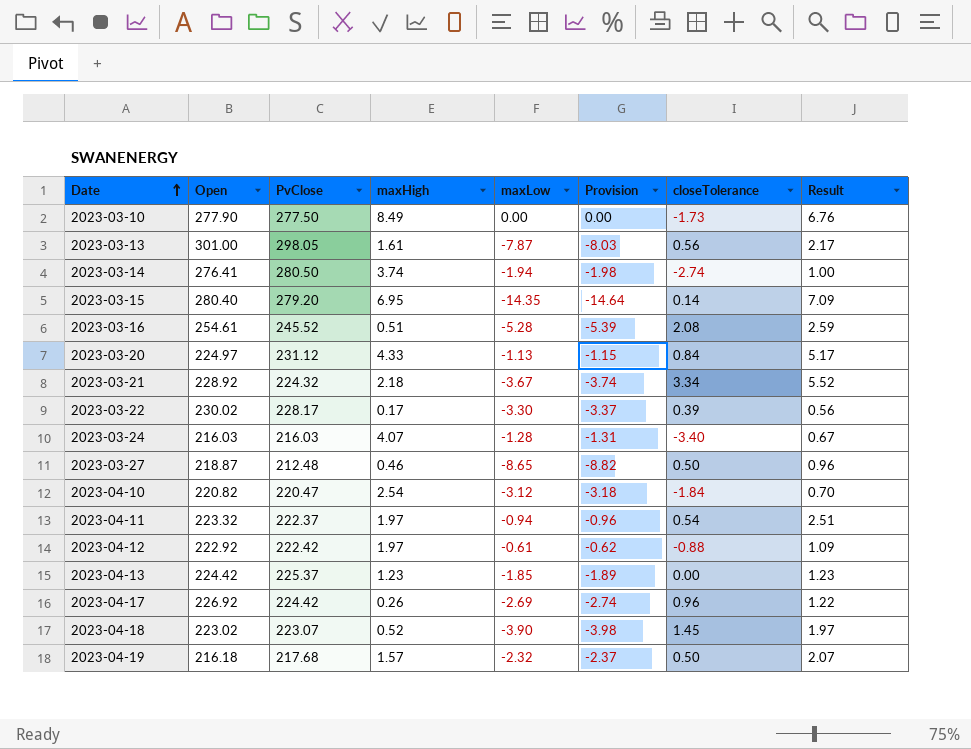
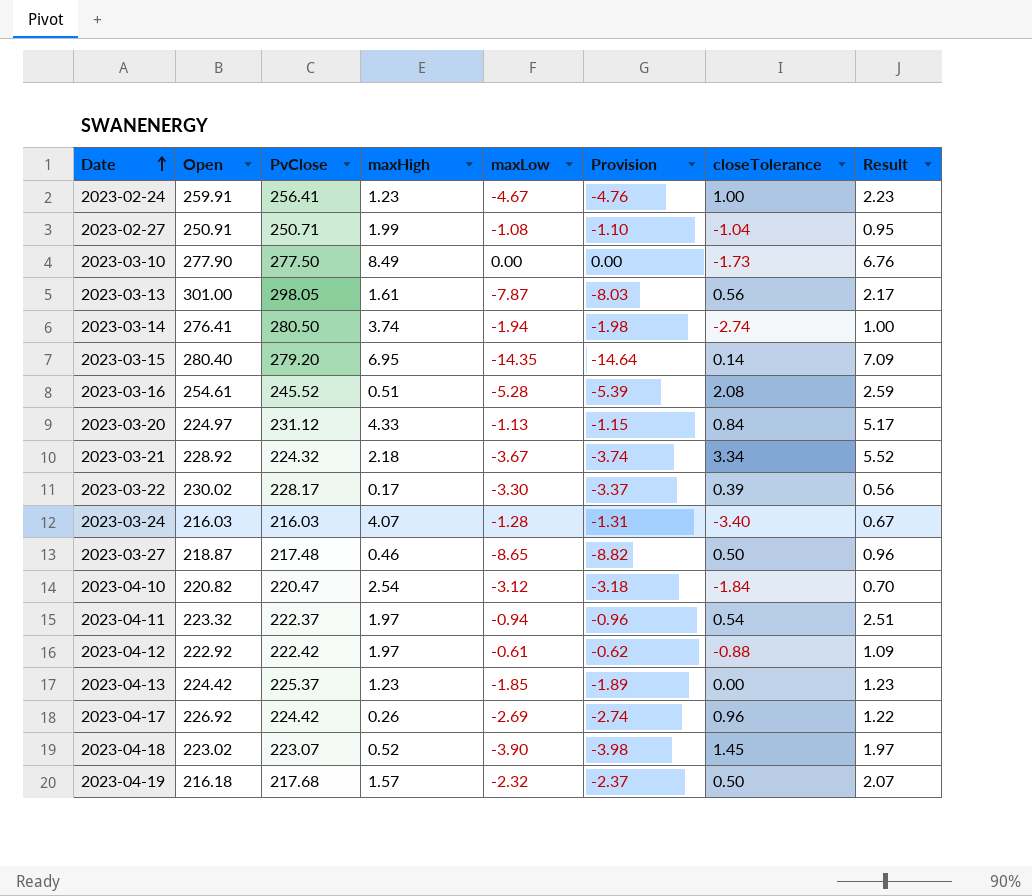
row 2023-02-24: none -> 259.91 | 256.41 | 1.23 | -4.67 | -4.76 | 1.00 | 2.23
row 2023-02-27: none -> 250.91 | 250.71 | 1.99 | -1.08 | -1.10 | -1.04 | 0.95
2023-03-27 | PvClose: 212.48 -> 217.48

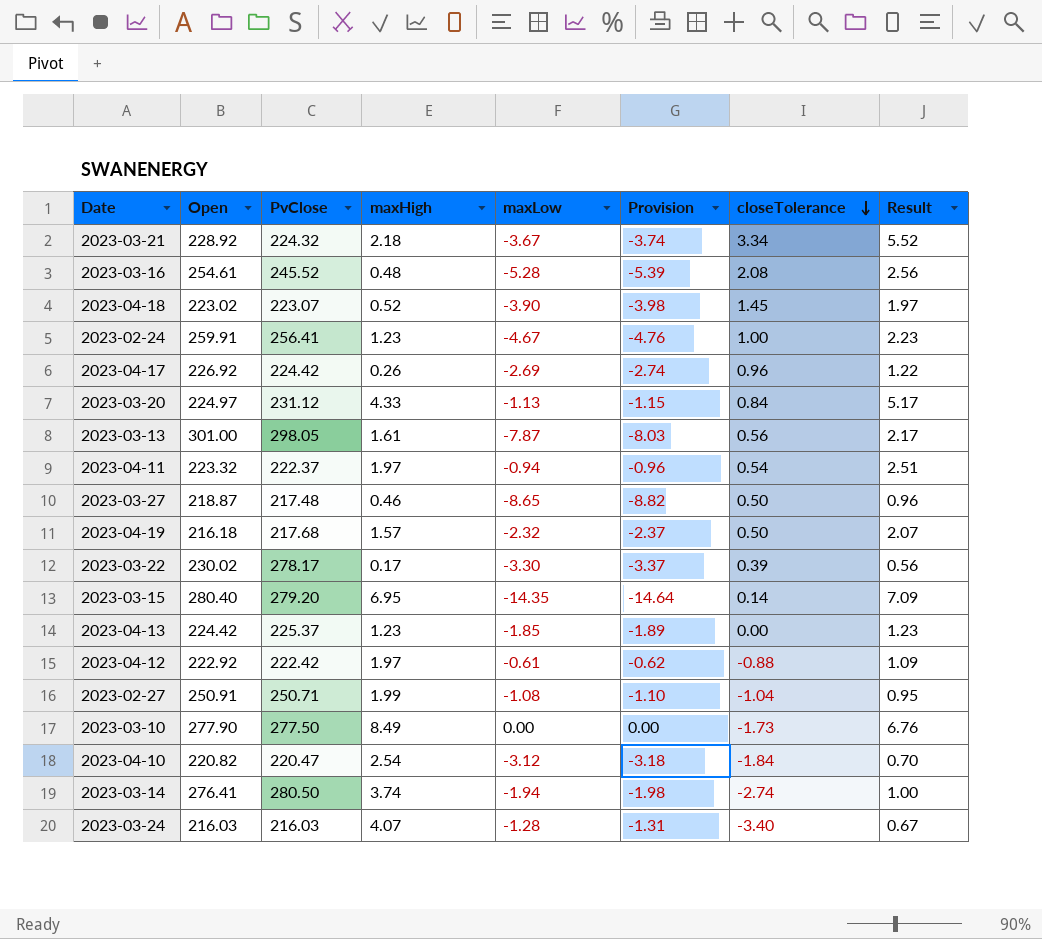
row order: Date ascending -> closeTolerance descending
2023-03-16 | maxHigh: 0.51 -> 0.48
2023-03-16 | Result: 2.59 -> 2.56
2023-03-22 | PvClose: 228.17 -> 278.17

